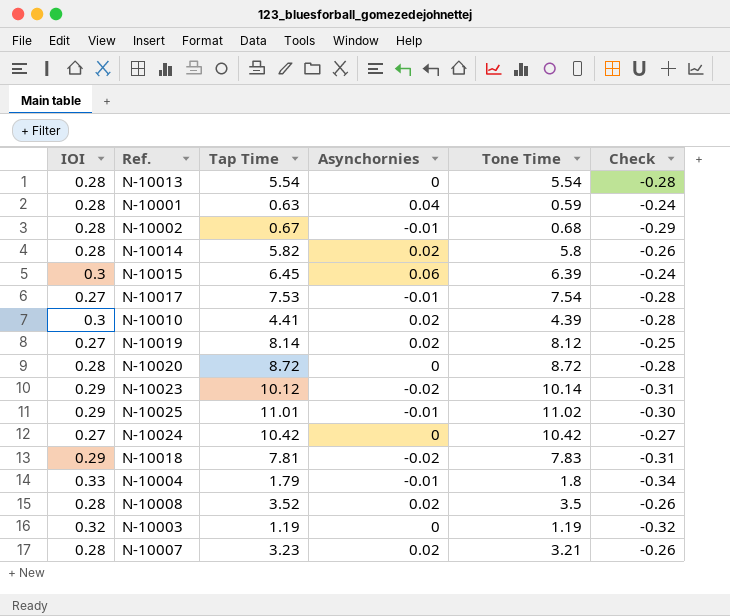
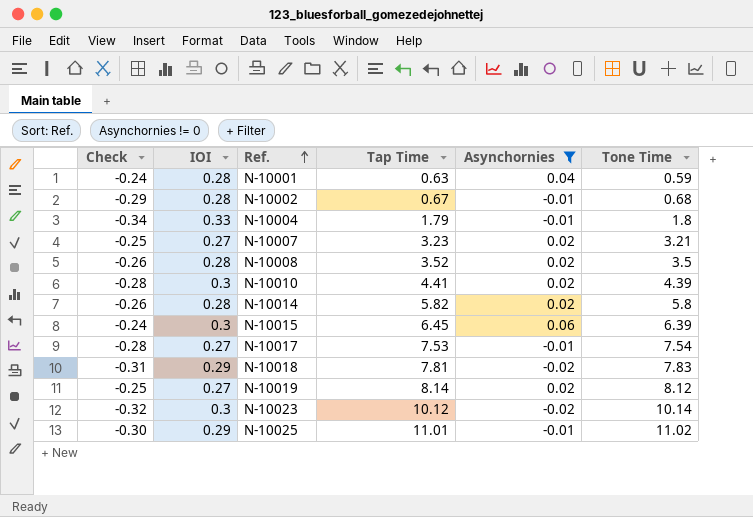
filter: none -> Asynchornies != 0
row order: none -> Ref. ascending
column Check | position: 6 -> 1
N-10007 | Check: -0.26 -> -0.25
N-10007 | IOI: 0.28 -> 0.27
N-10023 | Check: -0.31 -> -0.32
N-10023 | IOI: 0.29 -> 0.3

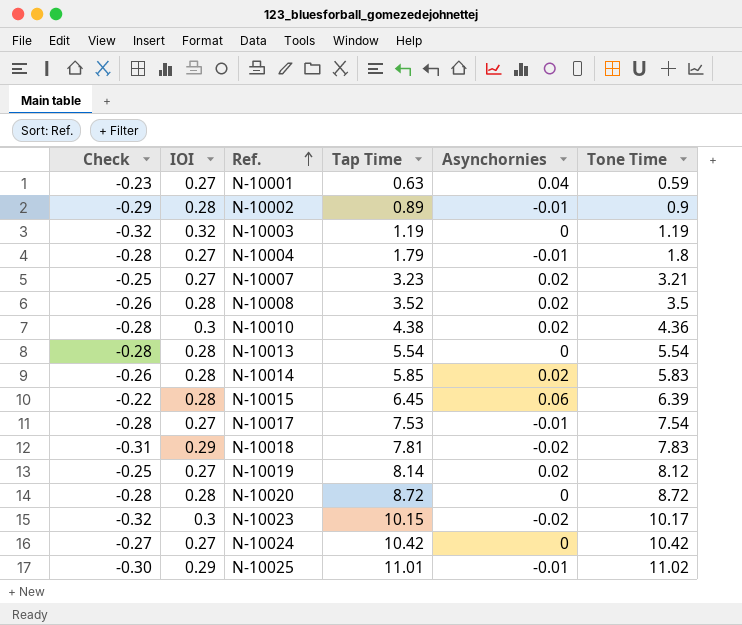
filter: Asynchornies != 0 -> none
N-10001 | Check: -0.24 -> -0.23
N-10001 | IOI: 0.28 -> 0.27
N-10002 | Tap Time: 0.67 -> 0.89
N-10002 | Tone Time: 0.68 -> 0.9
N-10004 | Check: -0.34 -> -0.28
N-10004 | IOI: 0.33 -> 0.27
N-10010 | Tap Time: 4.41 -> 4.38
N-10010 | Tone Time: 4.39 -> 4.36
N-10014 | Tap Time: 5.82 -> 5.85
N-10014 | Tone Time: 5.8 -> 5.83
N-10015 | Check: -0.24 -> -0.22
N-10015 | IOI: 0.3 -> 0.28
N-10023 | Tap Time: 10.12 -> 10.15
N-10023 | Tone Time: 10.14 -> 10.17

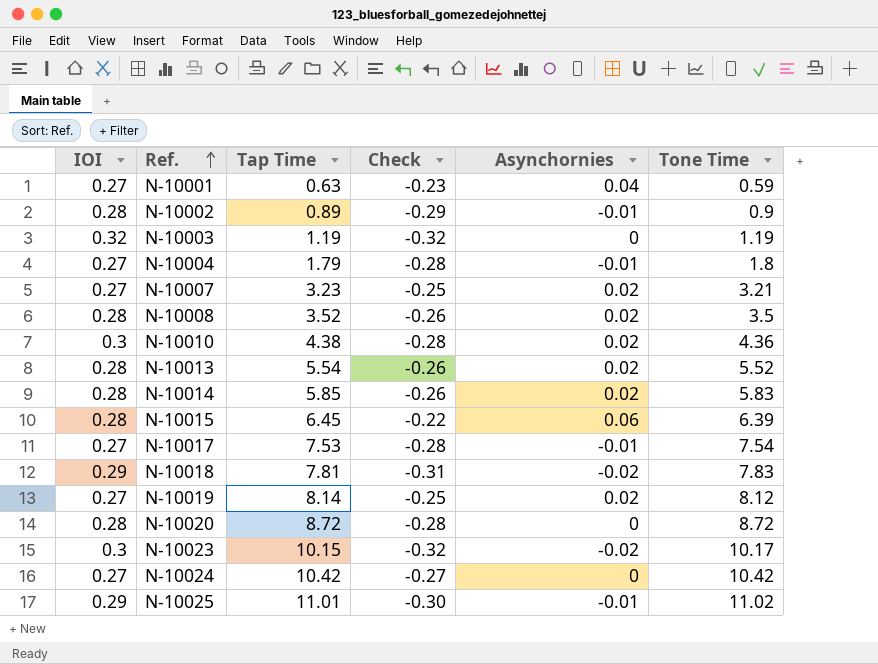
column Check | position: 1 -> 4
N-10013 | Check: -0.28 -> -0.26
N-10013 | Asynchornies: 0 -> 0.02
N-10013 | Tone Time: 5.54 -> 5.52

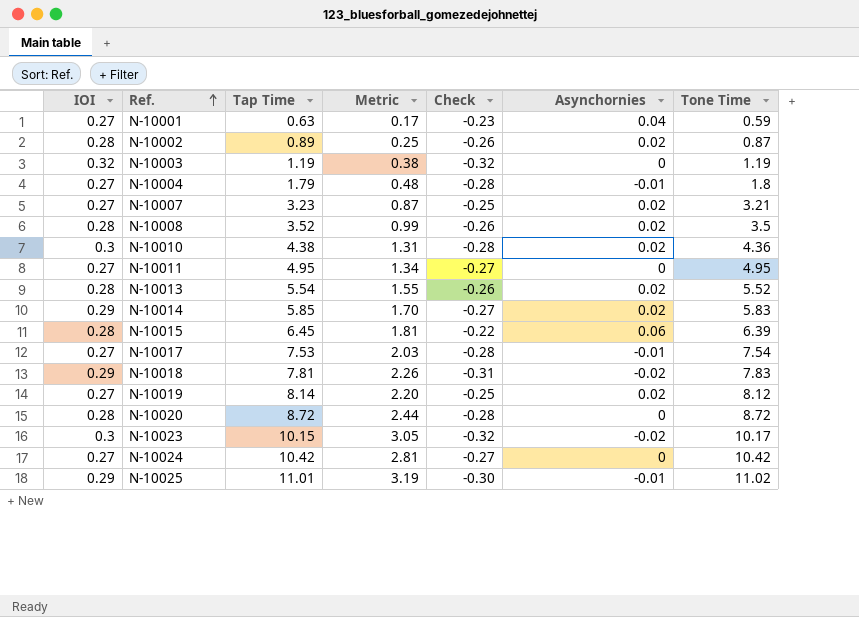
column Metric | formula: none -> [IOI] * [Tap Time]
N-10002 | Check: -0.29 -> -0.26
N-10002 | Asynchornies: -0.01 -> 0.02
N-10002 | Tone Time: 0.9 -> 0.87
row N-10011: none -> 0.27 | 4.95 | 1.34 | -0.27 | 0 | 4.95
N-10014 | IOI: 0.28 -> 0.29
N-10014 | Check: -0.26 -> -0.27

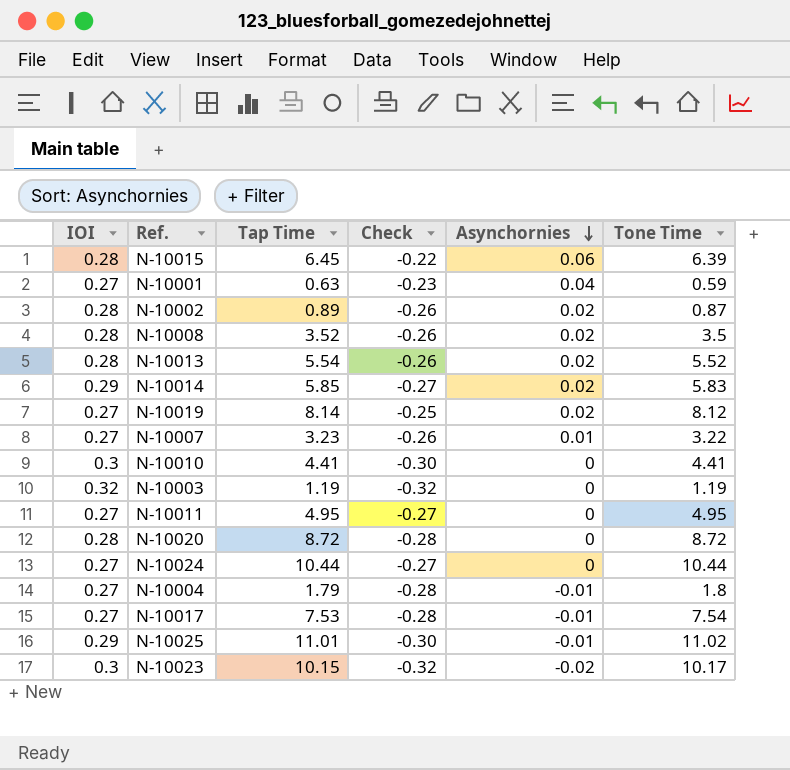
row order: Ref. ascending -> Asynchornies descending
column Metric | formula: [IOI] * [Tap Time] -> none
row N-10018: 0.29 | 7.81 | 2.26 | -0.31 | -0.02 | 7.83 -> none
N-10007 | Check: -0.25 -> -0.26
N-10007 | Asynchornies: 0.02 -> 0.01
N-10007 | Tone Time: 3.21 -> 3.22
N-10010 | Tap Time: 4.38 -> 4.41
N-10010 | Check: -0.28 -> -0.30
N-10010 | Asynchornies: 0.02 -> 0
N-10010 | Tone Time: 4.36 -> 4.41
N-10024 | Tap Time: 10.42 -> 10.44
N-10024 | Tone Time: 10.42 -> 10.44

